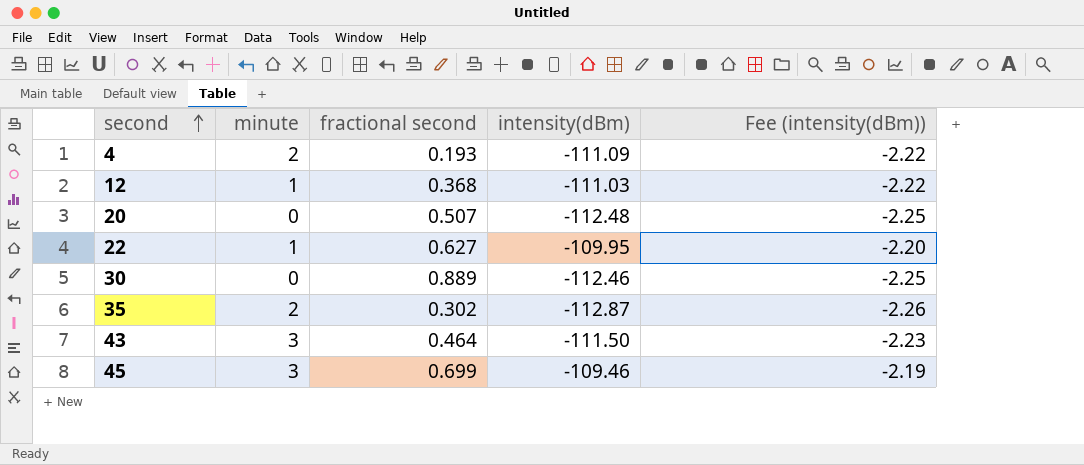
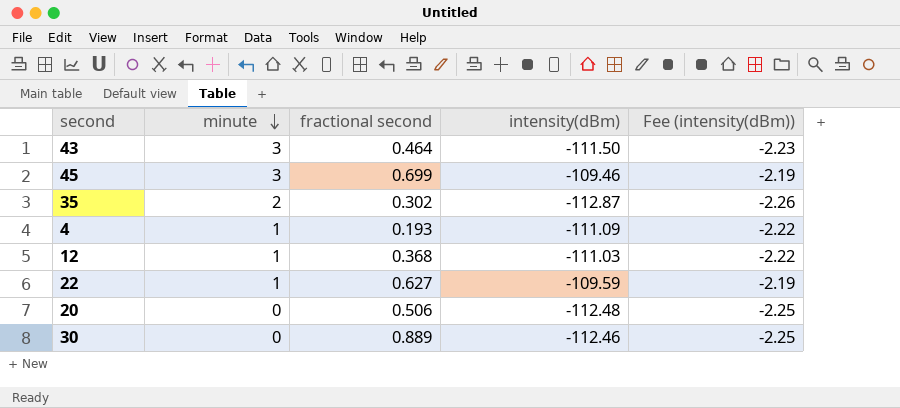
row order: second ascending -> minute descending
4 | minute: 2 -> 1
22 | intensity(dBm): -109.95 -> -109.59
22 | Fee (intensity(dBm)): -2.20 -> -2.19
20 | fractional second: 0.507 -> 0.506

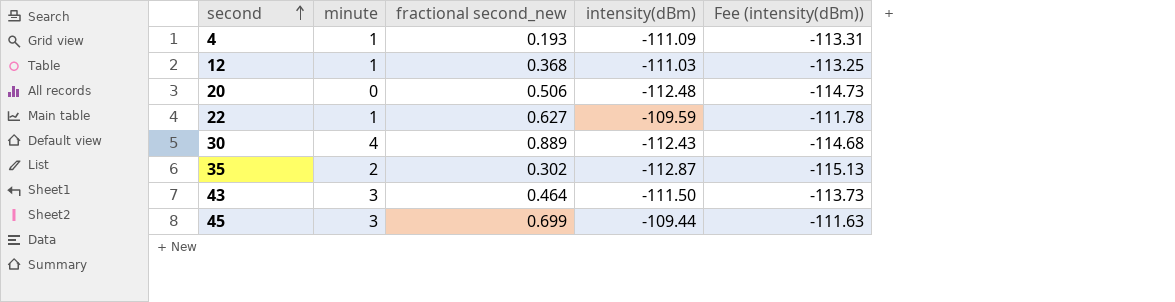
row order: minute descending -> second ascending
column name: fractional second -> fractional second_new
column Fee (intensity(dBm)) | formula: [intensity(dBm)] * 0.02 -> [intensity(dBm)] * 1.02
30 | minute: 0 -> 4
30 | intensity(dBm): -112.46 -> -112.43
45 | intensity(dBm): -109.46 -> -109.44

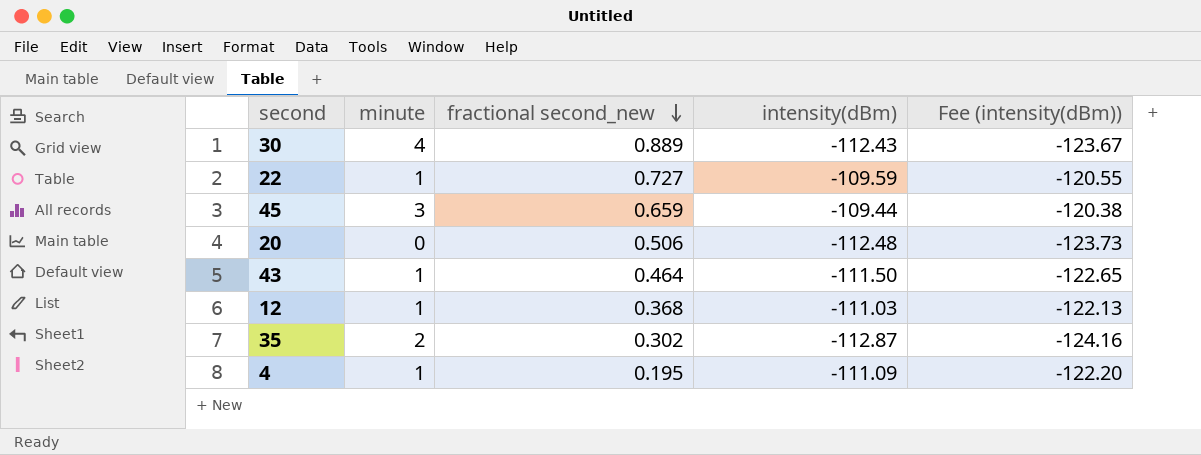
row order: second ascending -> fractional second_new descending
column Fee (intensity(dBm)) | formula: [intensity(dBm)] * 1.02 -> [intensity(dBm)] * 1.1
22 | fractional second_new: 0.627 -> 0.727
45 | fractional second_new: 0.699 -> 0.659
43 | minute: 3 -> 1
4 | fractional second_new: 0.193 -> 0.195

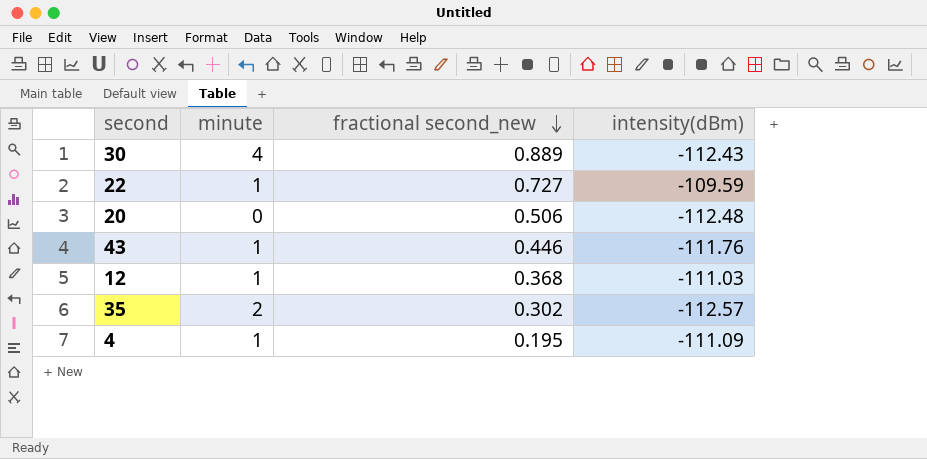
column Fee (intensity(dBm)) | formula: [intensity(dBm)] * 1.1 -> none
row 45: 3 | 0.659 | -109.44 | -120.38 -> none
43 | fractional second_new: 0.464 -> 0.446
43 | intensity(dBm): -111.50 -> -111.76
35 | intensity(dBm): -112.87 -> -112.57

